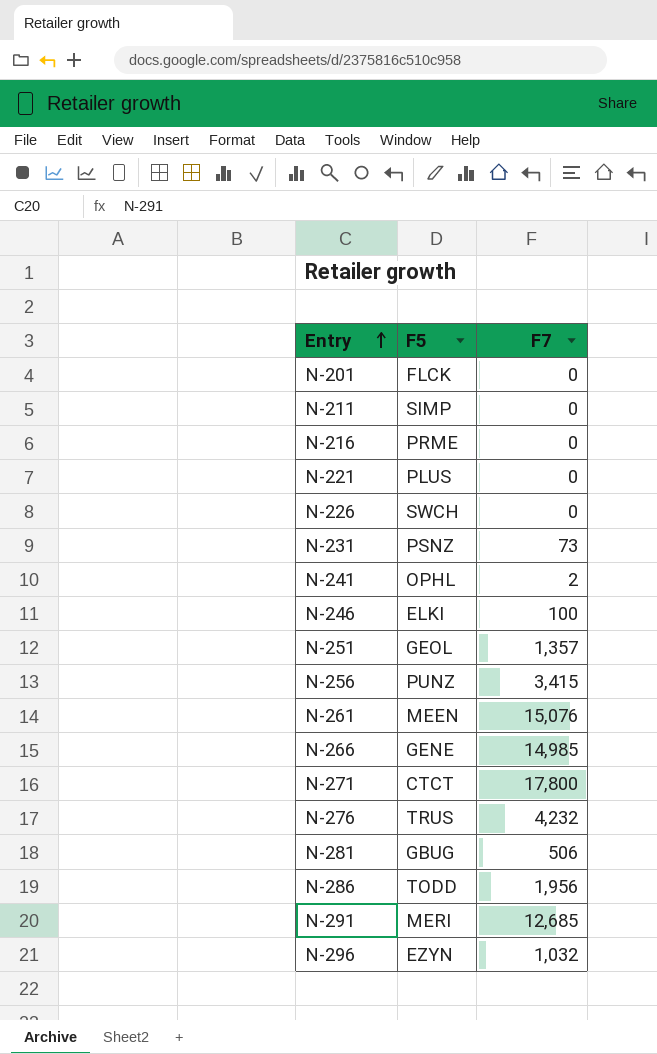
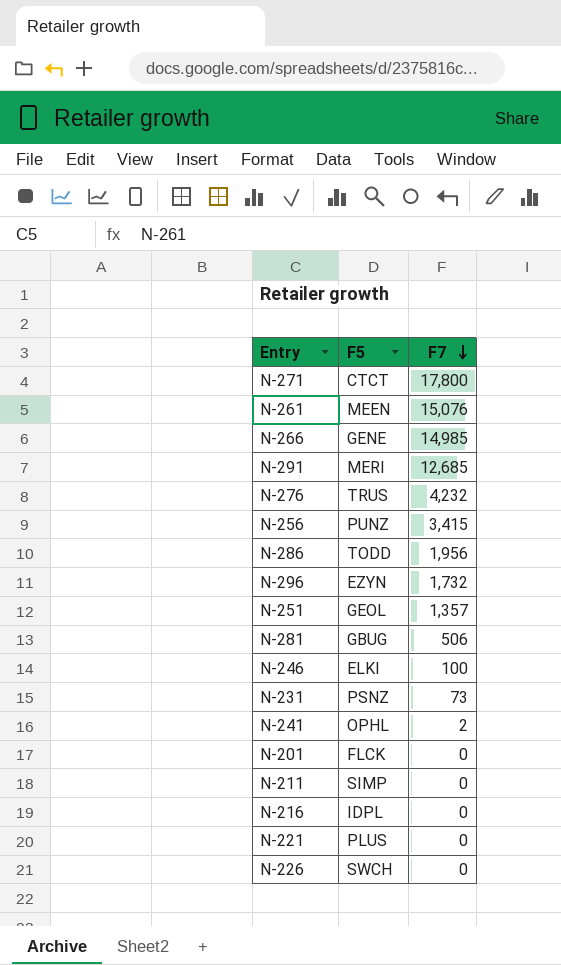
row order: Entry ascending -> F7 descending
N-296 | F7: 1,032 -> 1,732
N-216 | F5: PRME -> IDPL

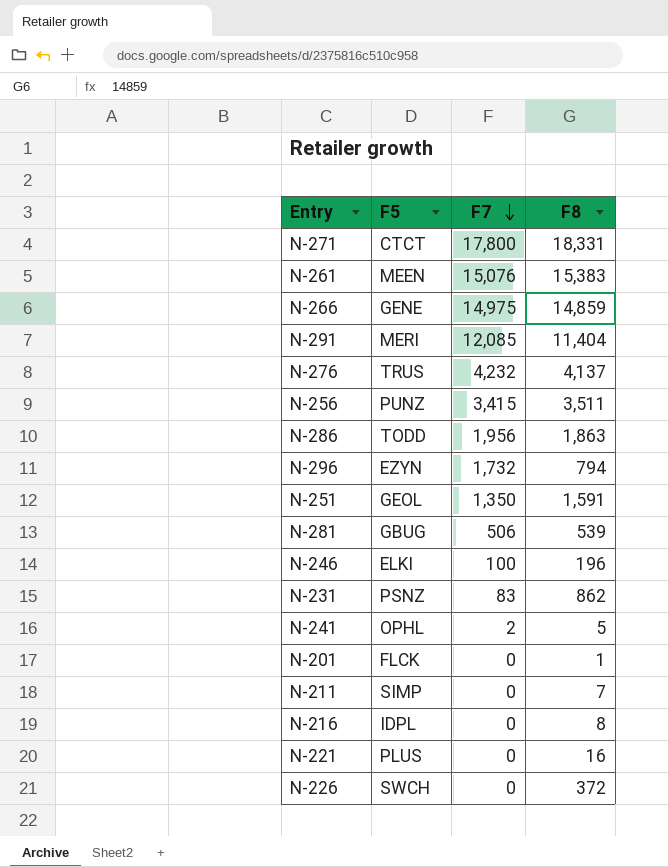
column F8 | position: none -> 4
N-266 | F7: 14,985 -> 14,975
N-291 | F7: 12,685 -> 12,085
N-251 | F7: 1,357 -> 1,350
N-231 | F7: 73 -> 83

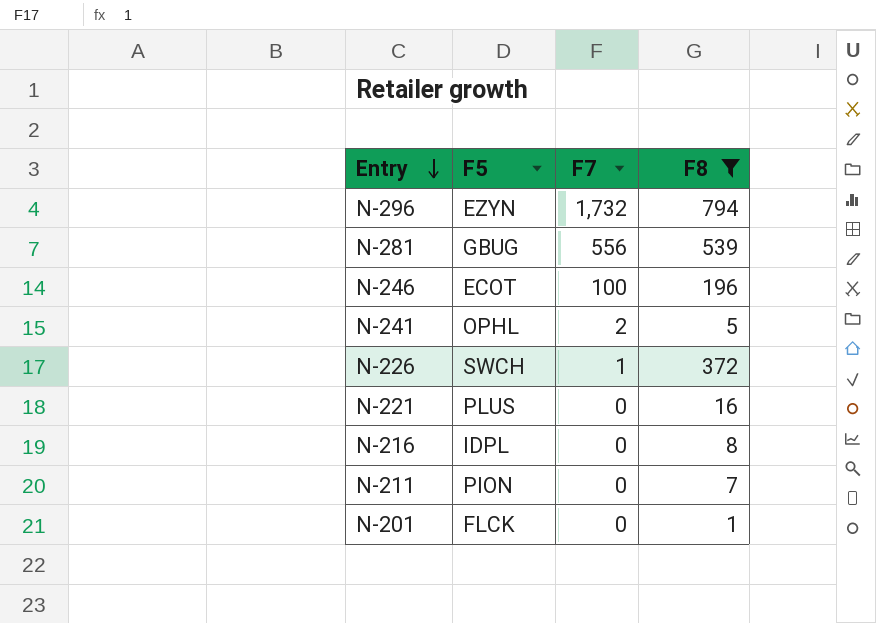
filter: none -> F8 <= 794
row order: F7 descending -> Entry descending
N-281 | F7: 506 -> 556
N-246 | F5: ELKI -> ECOT
N-226 | F7: 0 -> 1
N-211 | F5: SIMP -> PION

